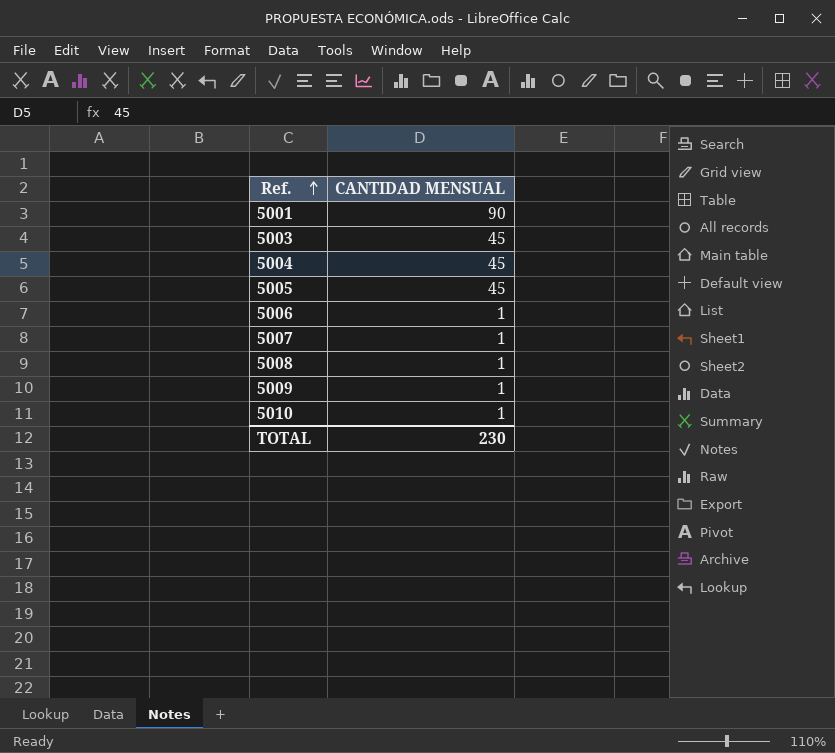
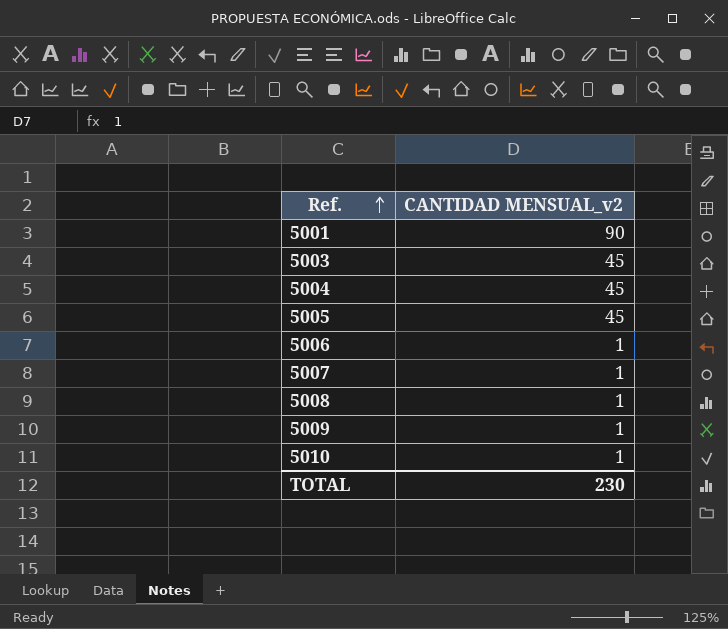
column name: CANTIDAD MENSUAL -> CANTIDAD MENSUAL_v2

